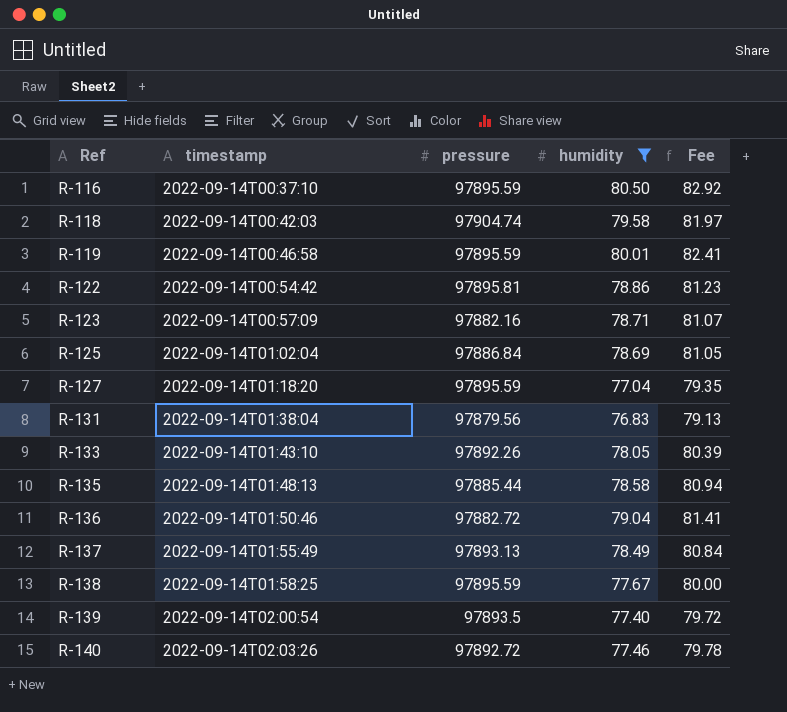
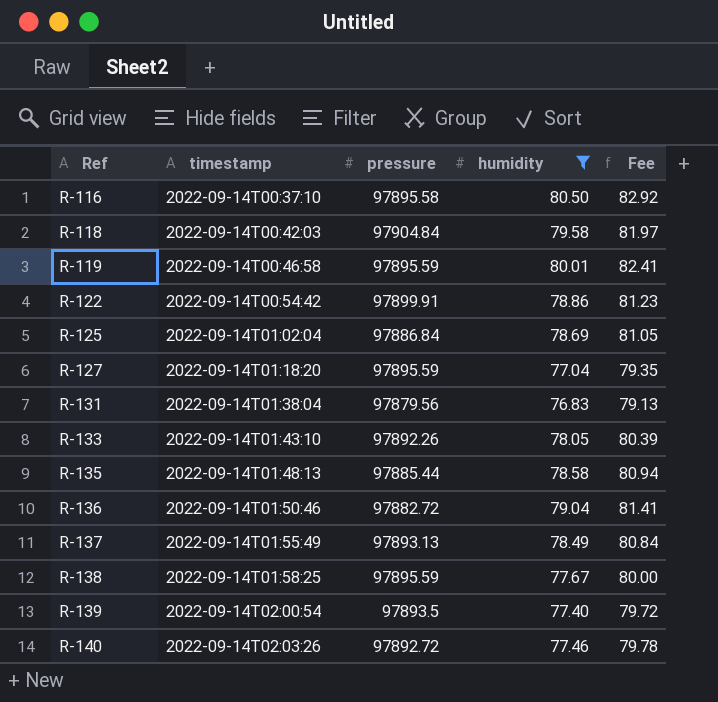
row R-123: 2022-09-14T00:57:09 | 97882.16 | 78.71 | 81.07 -> none
R-116 | pressure: 97895.59 -> 97895.58
R-118 | pressure: 97904.74 -> 97904.84
R-122 | pressure: 97895.81 -> 97899.91

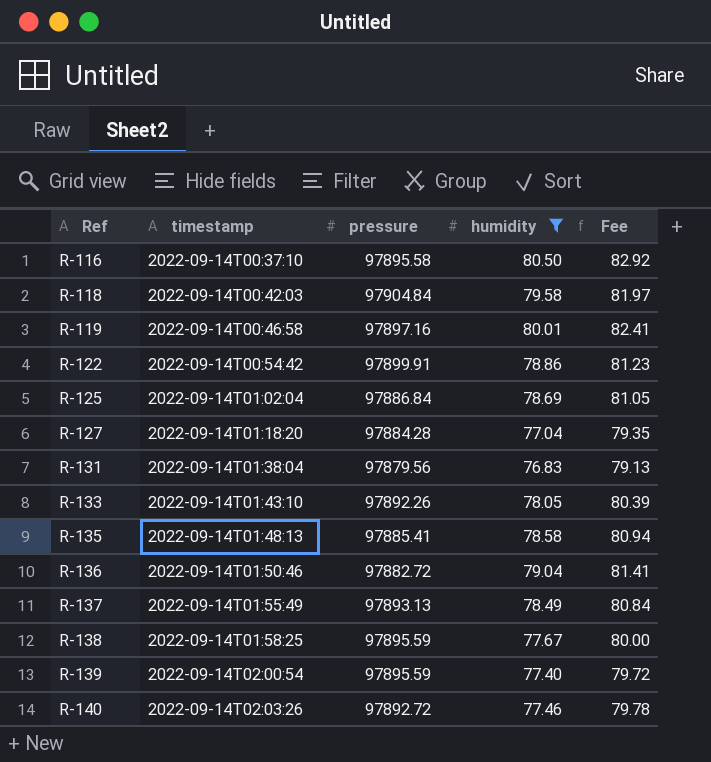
R-119 | pressure: 97895.59 -> 97897.16
R-127 | pressure: 97895.59 -> 97884.28
R-135 | pressure: 97885.44 -> 97885.41
R-139 | pressure: 97893.5 -> 97895.59

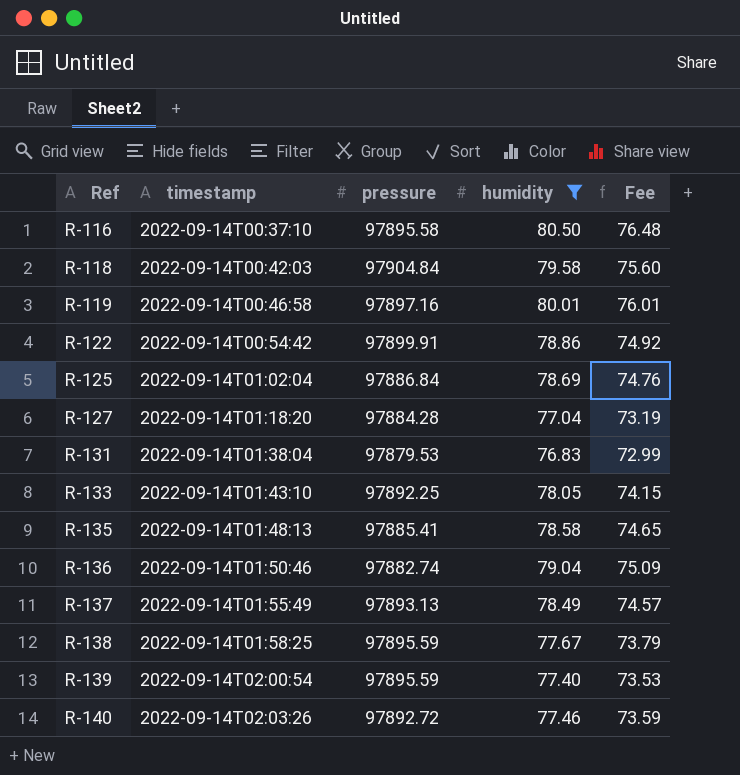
column Fee | formula: [humidity] * 1.03 -> [humidity] * 0.95
R-131 | pressure: 97879.56 -> 97879.53
R-133 | pressure: 97892.26 -> 97892.25
R-136 | pressure: 97882.72 -> 97882.74

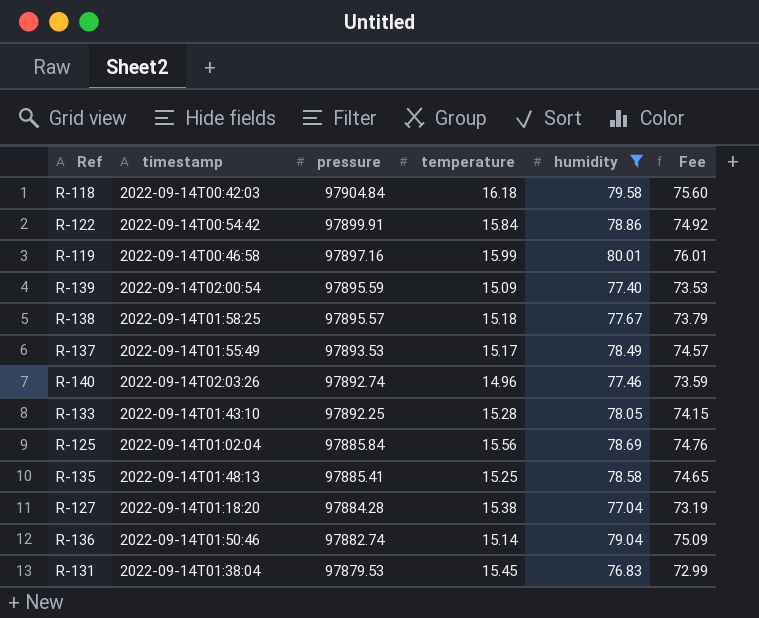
row order: Ref ascending -> pressure descending
column temperature | position: none -> 4
row R-116: 2022-09-14T00:37:10 | 97895.58 | 80.50 | 76.48 -> none
R-138 | pressure: 97895.59 -> 97895.57
R-137 | pressure: 97893.13 -> 97893.53
R-140 | pressure: 97892.72 -> 97892.74
R-125 | pressure: 97886.84 -> 97885.84

